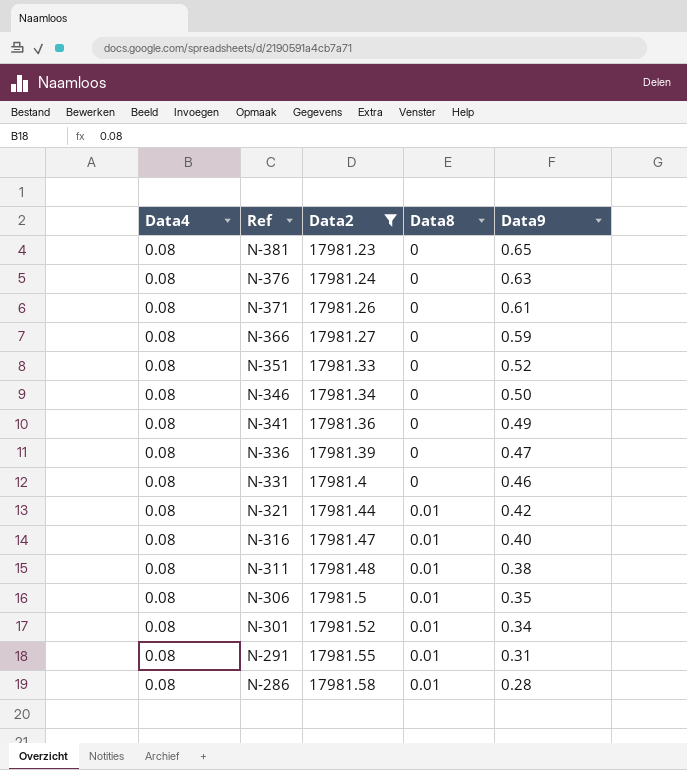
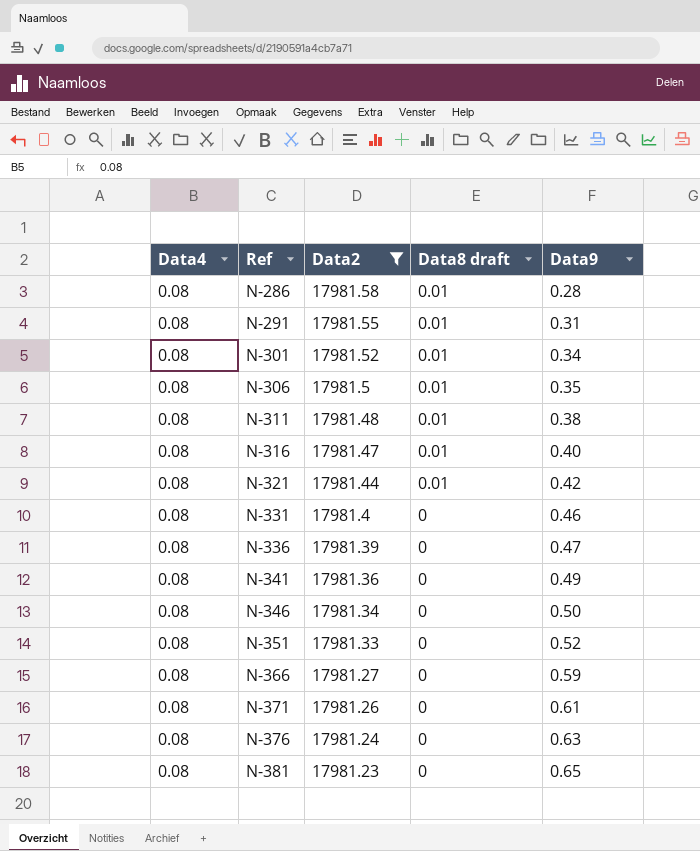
row order: Ref descending -> Ref ascending
column name: Data8 -> Data8 draft

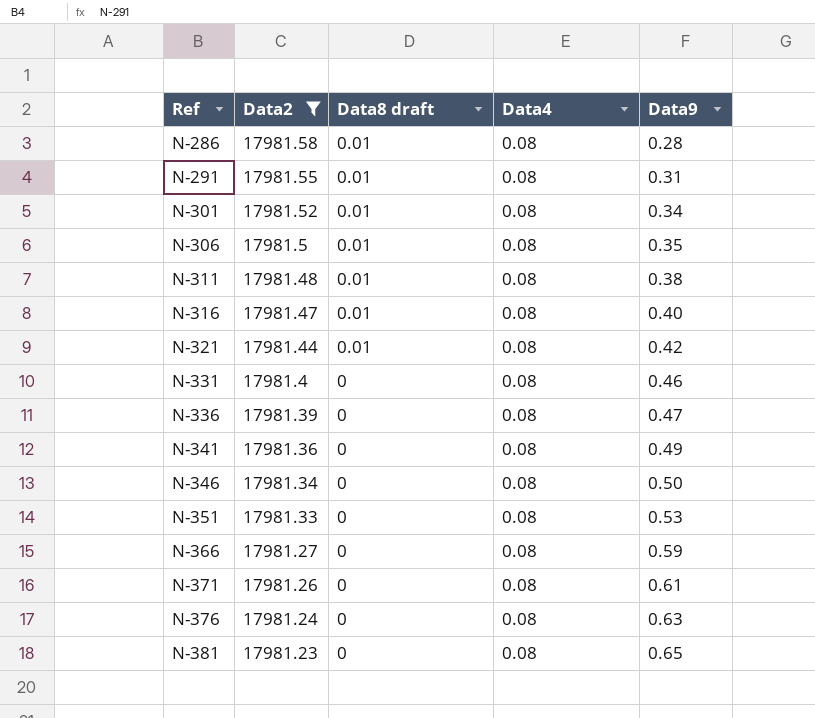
column Data4 | position: 1 -> 4
N-351 | Data9: 0.52 -> 0.53

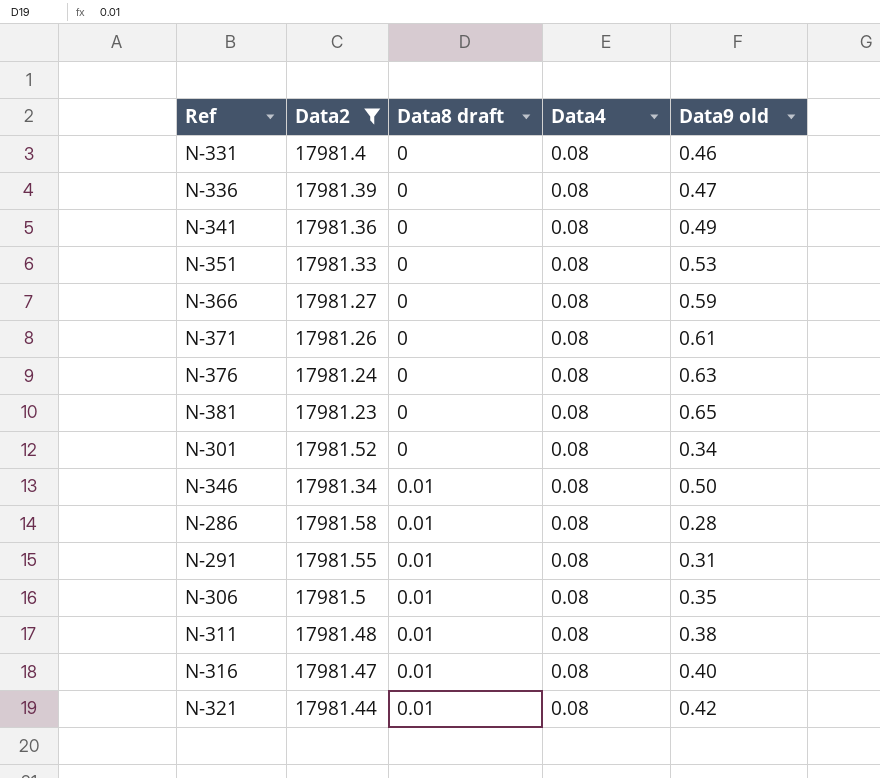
row order: Ref ascending -> Data8 draft ascending
column name: Data9 -> Data9 old
N-301 | Data8 draft: 0.01 -> 0
N-346 | Data8 draft: 0 -> 0.01

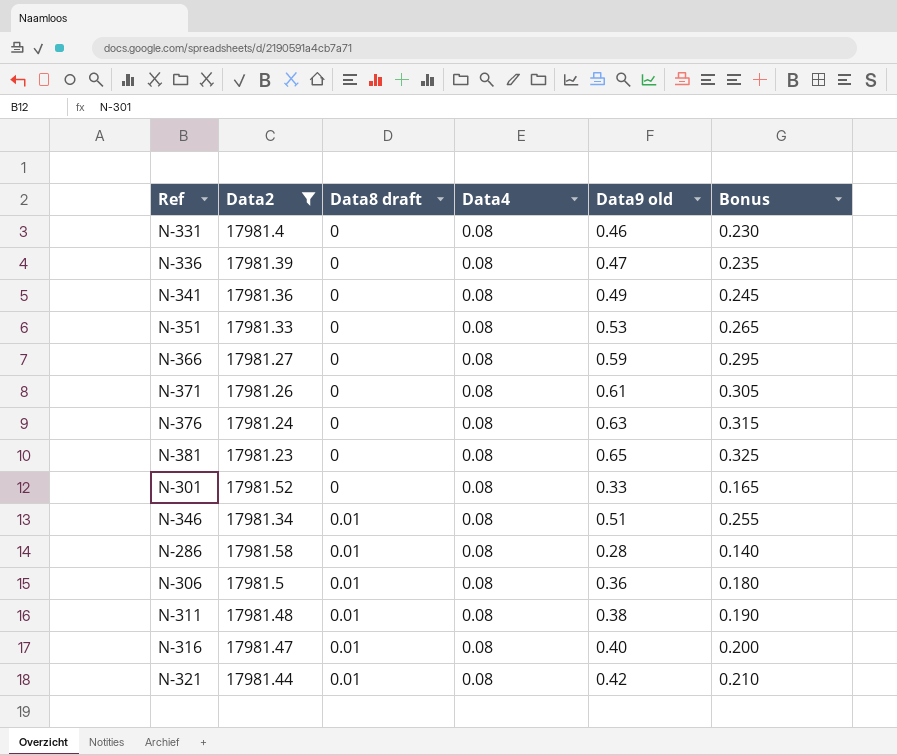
column Bonus | formula: none -> [Data9 old] * 0.5
row N-291: 17981.55 | 0.01 | 0.08 | 0.31 -> none
N-301 | Data9 old: 0.34 -> 0.33
N-346 | Data9 old: 0.50 -> 0.51
N-306 | Data9 old: 0.35 -> 0.36

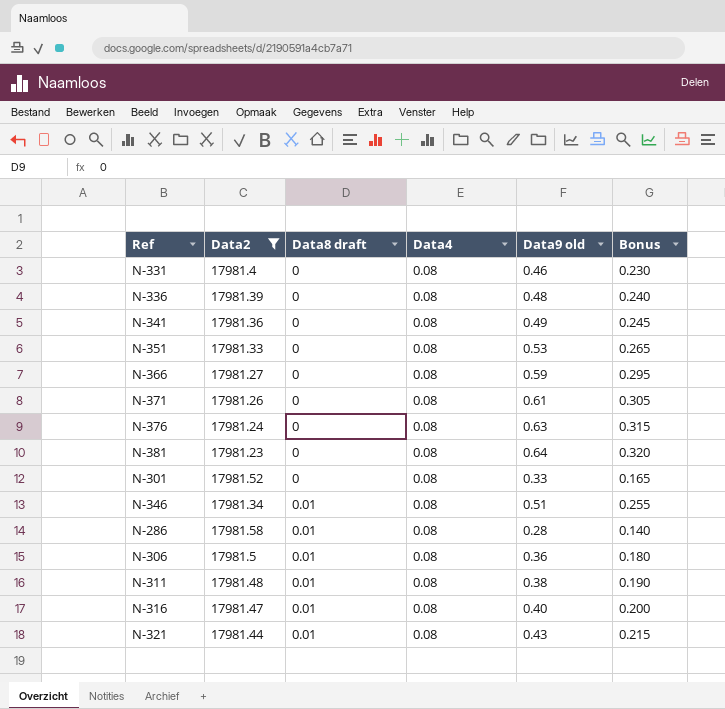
N-336 | Data9 old: 0.47 -> 0.48
N-336 | Bonus: 0.235 -> 0.240
N-381 | Data9 old: 0.65 -> 0.64
N-381 | Bonus: 0.325 -> 0.320
N-321 | Data9 old: 0.42 -> 0.43
N-321 | Bonus: 0.210 -> 0.215

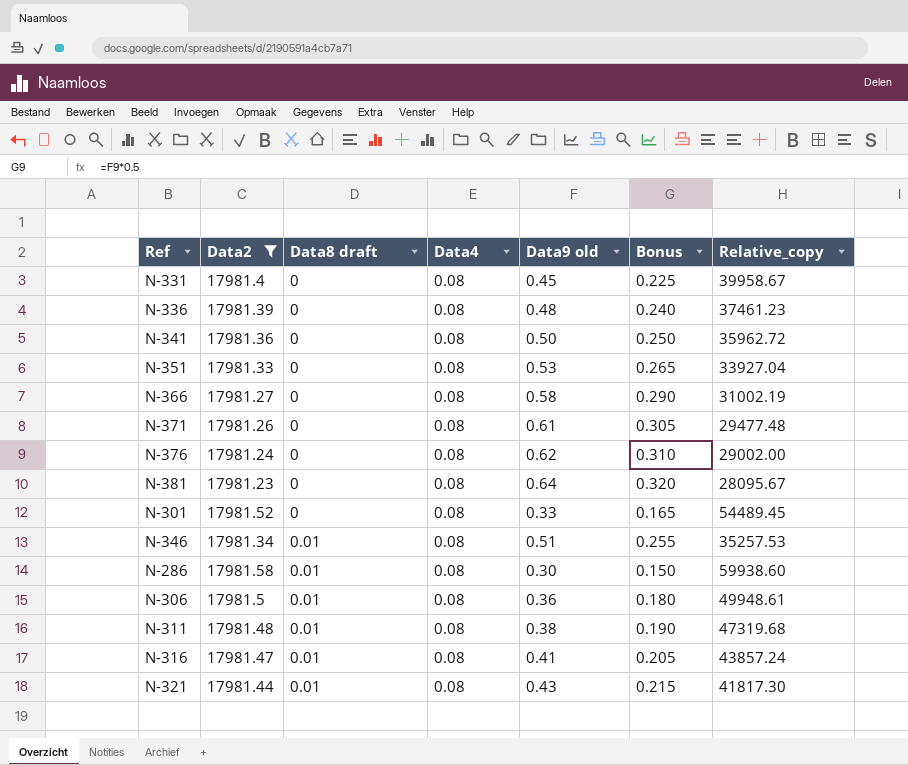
column Relative_copy | formula: none -> [Data2] / [Data9 old]
N-331 | Data9 old: 0.46 -> 0.45
N-331 | Bonus: 0.230 -> 0.225
N-341 | Data9 old: 0.49 -> 0.50
N-341 | Bonus: 0.245 -> 0.250
N-366 | Data9 old: 0.59 -> 0.58
N-366 | Bonus: 0.295 -> 0.290
N-376 | Data9 old: 0.63 -> 0.62
N-376 | Bonus: 0.315 -> 0.310
N-286 | Data9 old: 0.28 -> 0.30
N-286 | Bonus: 0.140 -> 0.150
N-316 | Data9 old: 0.40 -> 0.41
N-316 | Bonus: 0.200 -> 0.205

